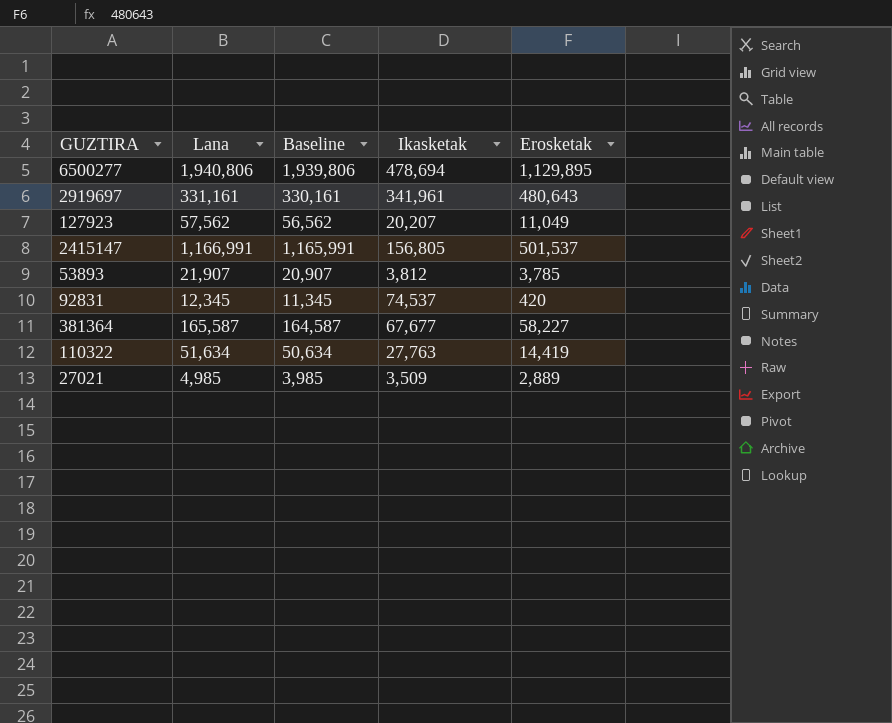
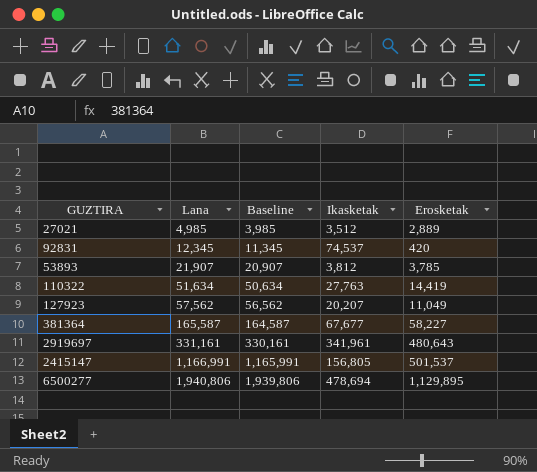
row order: none -> Lana ascending
27021 | Ikasketak: 3,509 -> 3,512

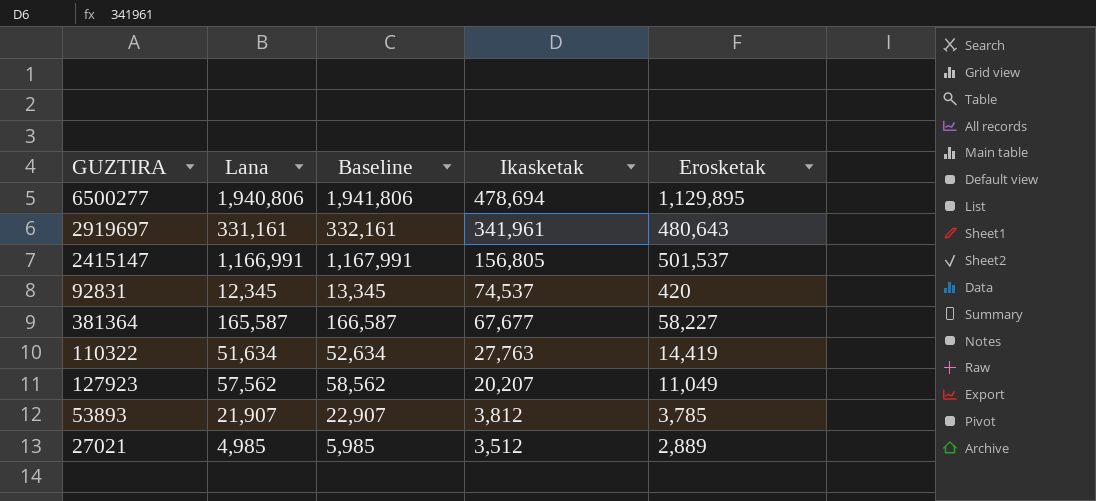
row order: Lana ascending -> Ikasketak descending
column Baseline | formula: [Lana] - 1000 -> [Lana] + 1000

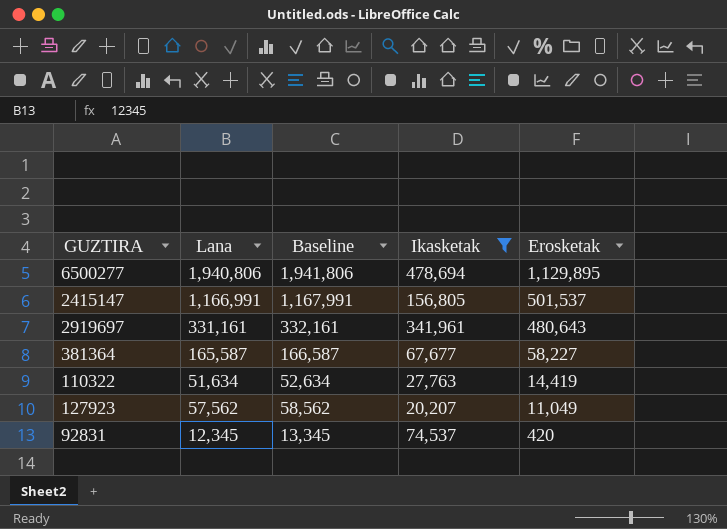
filter: none -> Ikasketak >= 20,207
row order: Ikasketak descending -> Erosketak descending

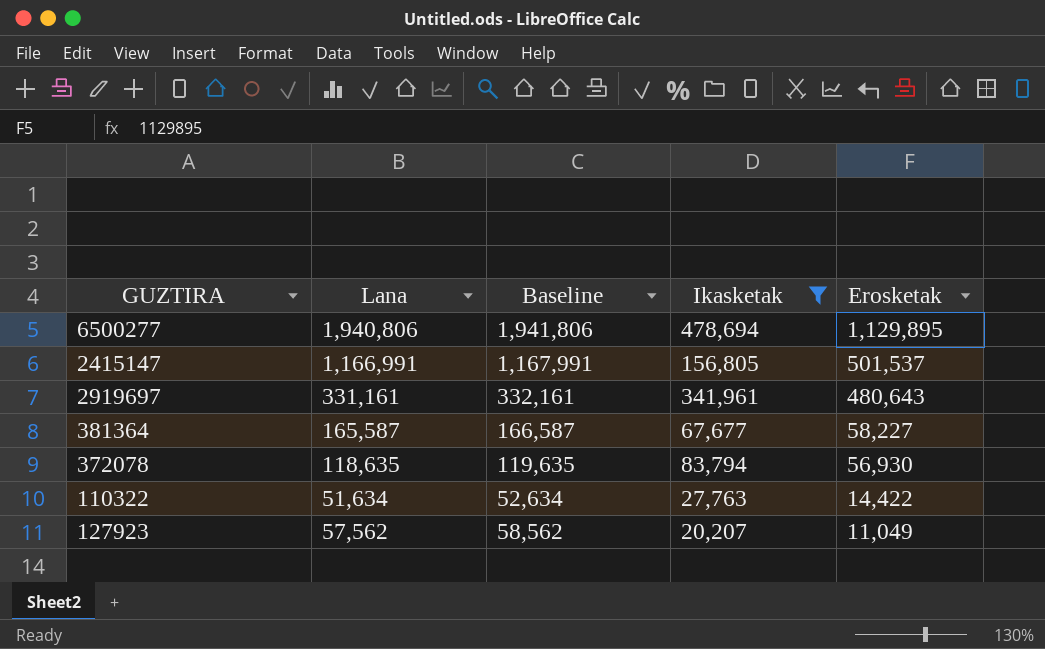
row 92831: 12,345 | 13,345 | 74,537 | 420 -> none
row 372078: none -> 118,635 | 119,635 | 83,794 | 56,930
110322 | Erosketak: 14,419 -> 14,422

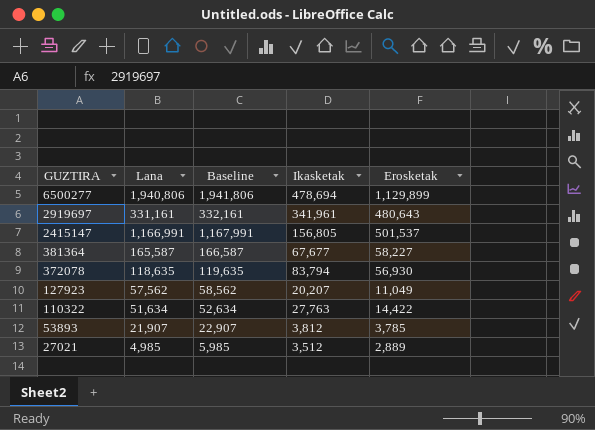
filter: Ikasketak >= 20,207 -> none
row order: Erosketak descending -> GUZTIRA descending
6500277 | Erosketak: 1,129,895 -> 1,129,899

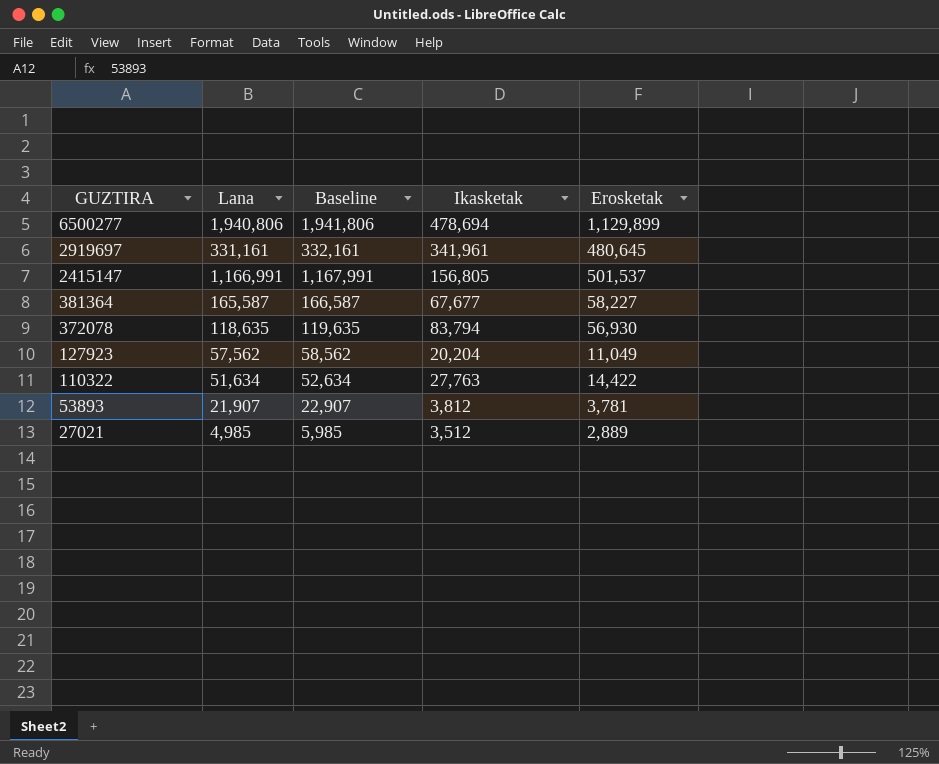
2919697 | Erosketak: 480,643 -> 480,645
127923 | Ikasketak: 20,207 -> 20,204
53893 | Erosketak: 3,785 -> 3,781

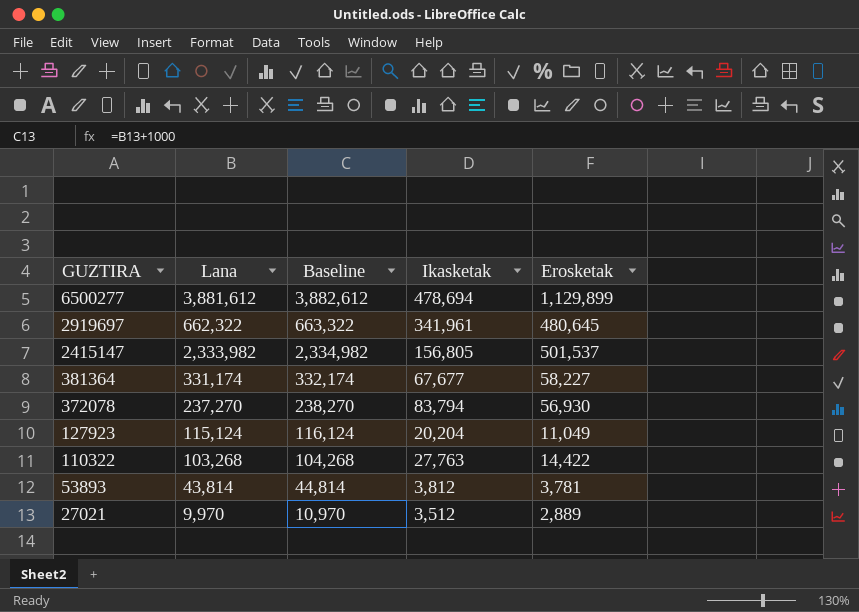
6500277 | Lana: 1,940,806 -> 3,881,612
6500277 | Baseline: 1,941,806 -> 3,882,612
2919697 | Lana: 331,161 -> 662,322
2919697 | Baseline: 332,161 -> 663,322
2415147 | Lana: 1,166,991 -> 2,333,982
2415147 | Baseline: 1,167,991 -> 2,334,982
381364 | Lana: 165,587 -> 331,174
381364 | Baseline: 166,587 -> 332,174
372078 | Lana: 118,635 -> 237,270
372078 | Baseline: 119,635 -> 238,270
127923 | Lana: 57,562 -> 115,124
127923 | Baseline: 58,562 -> 116,124
110322 | Lana: 51,634 -> 103,268
110322 | Baseline: 52,634 -> 104,268
53893 | Lana: 21,907 -> 43,814
53893 | Baseline: 22,907 -> 44,814
27021 | Lana: 4,985 -> 9,970
27021 | Baseline: 5,985 -> 10,970

